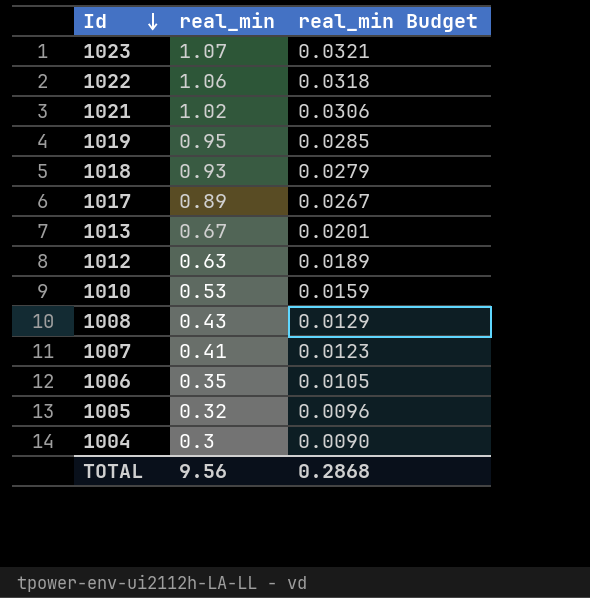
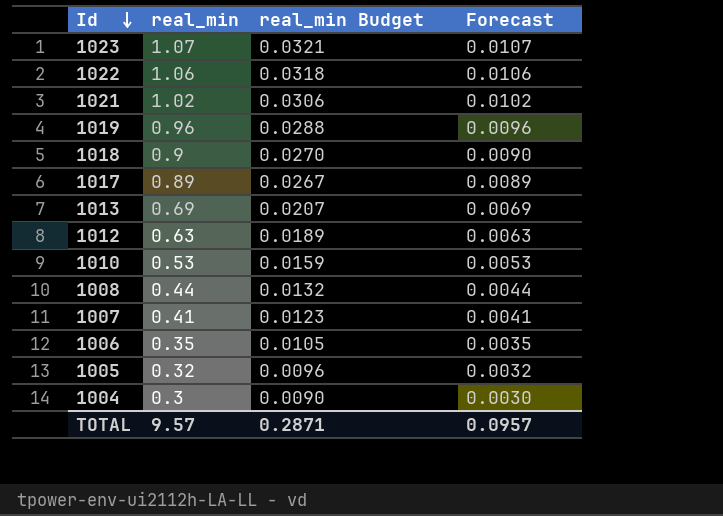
column Forecast | formula: none -> [real_min] * 0.01
1019 | real_min: 0.95 -> 0.96
1019 | real_min Budget: 0.0285 -> 0.0288
1018 | real_min: 0.93 -> 0.9
1018 | real_min Budget: 0.0279 -> 0.0270
1013 | real_min: 0.67 -> 0.69
1013 | real_min Budget: 0.0201 -> 0.0207
1008 | real_min: 0.43 -> 0.44
1008 | real_min Budget: 0.0129 -> 0.0132
TOTAL | real_min: 9.56 -> 9.57
TOTAL | real_min Budget: 0.2868 -> 0.2871

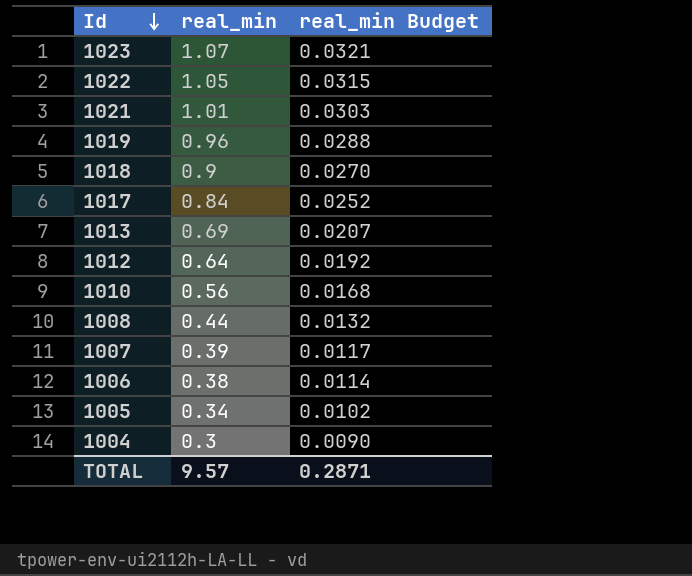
column Forecast | formula: [real_min] * 0.01 -> none
1022 | real_min: 1.06 -> 1.05
1022 | real_min Budget: 0.0318 -> 0.0315
1021 | real_min: 1.02 -> 1.01
1021 | real_min Budget: 0.0306 -> 0.0303
1017 | real_min: 0.89 -> 0.84
1017 | real_min Budget: 0.0267 -> 0.0252
1012 | real_min: 0.63 -> 0.64
1012 | real_min Budget: 0.0189 -> 0.0192
1010 | real_min: 0.53 -> 0.56
1010 | real_min Budget: 0.0159 -> 0.0168
1007 | real_min: 0.41 -> 0.39
1007 | real_min Budget: 0.0123 -> 0.0117
1006 | real_min: 0.35 -> 0.38
1006 | real_min Budget: 0.0105 -> 0.0114
1005 | real_min: 0.32 -> 0.34
1005 | real_min Budget: 0.0096 -> 0.0102

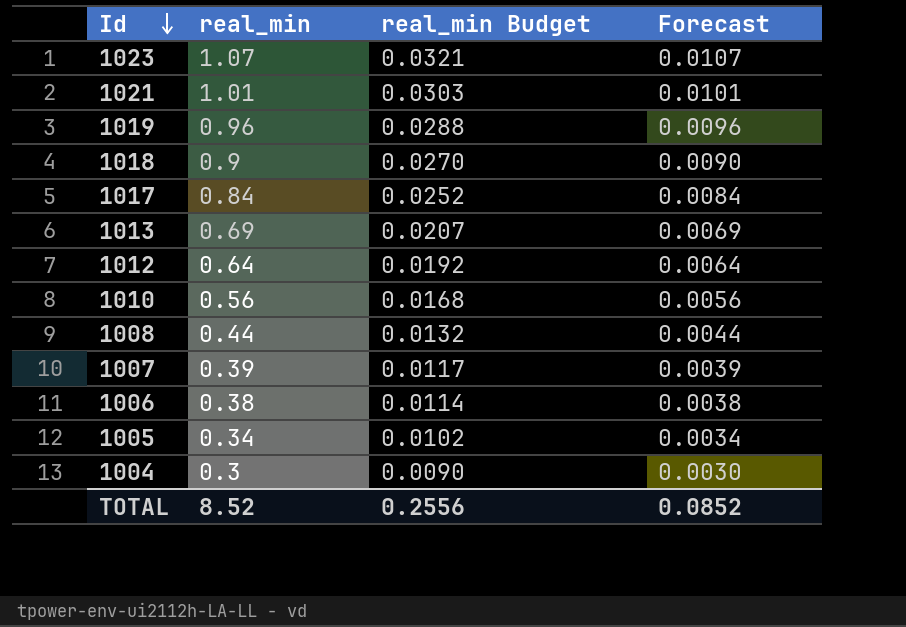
column Forecast | formula: none -> [real_min] * 0.01
row 1022: 1.05 | 0.0315 -> none
TOTAL | real_min: 9.57 -> 8.52
TOTAL | real_min Budget: 0.2871 -> 0.2556

